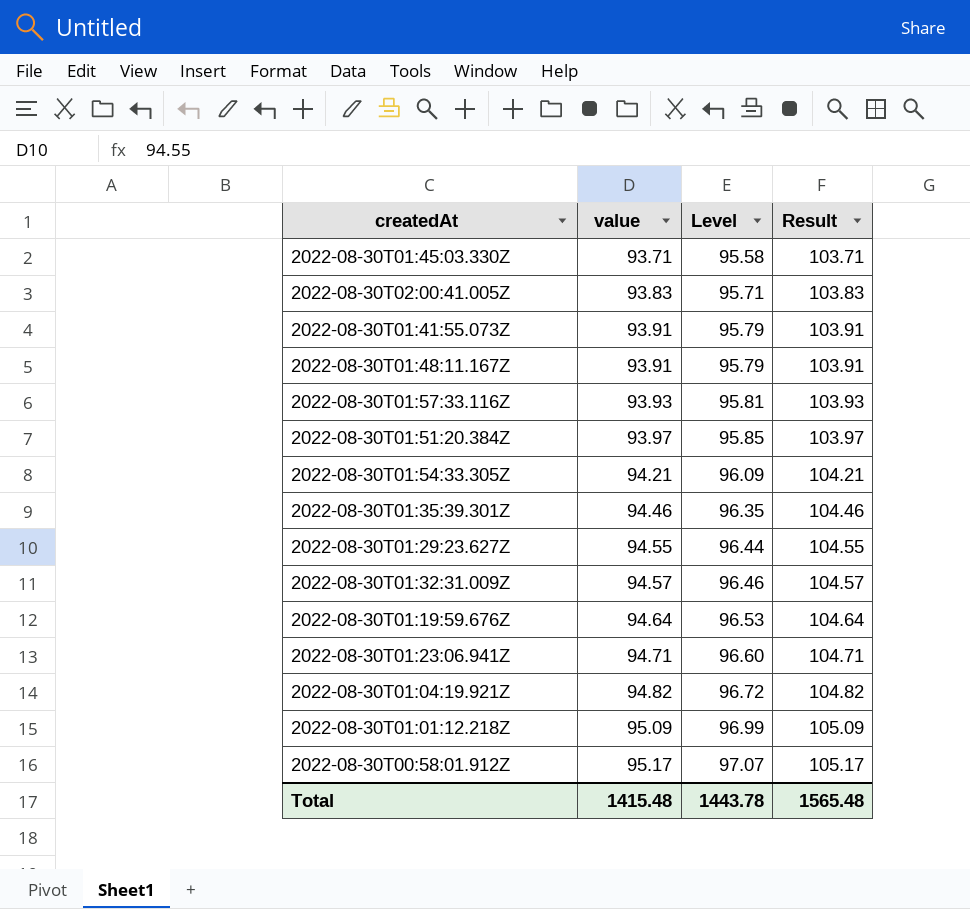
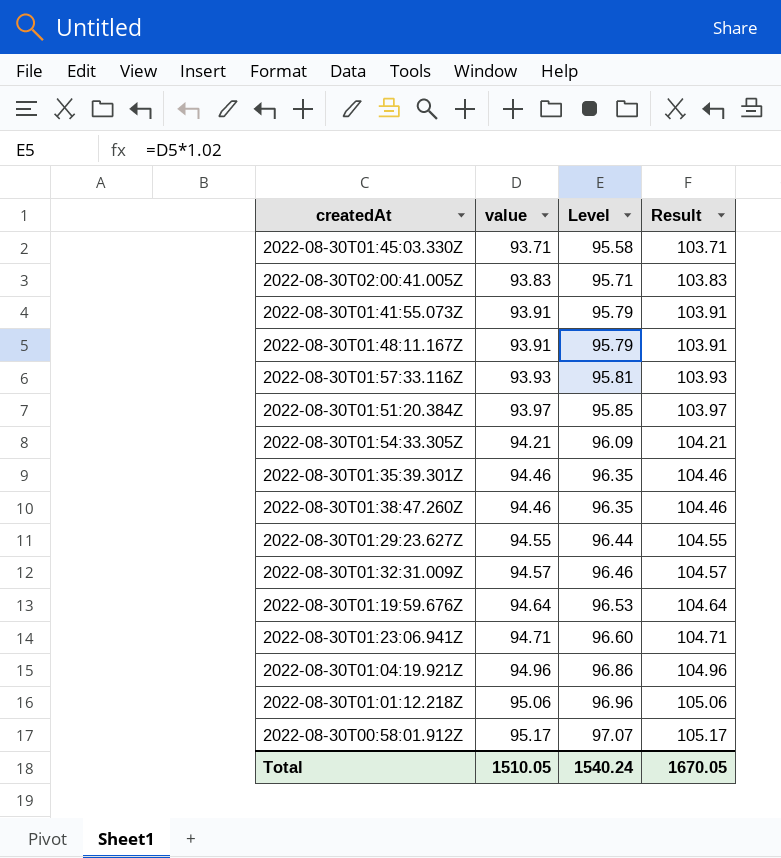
row 2022-08-30T01:38:47.260Z: none -> 94.46 | 96.35 | 104.46
2022-08-30T01:04:19.921Z | value: 94.82 -> 94.96
2022-08-30T01:04:19.921Z | Level: 96.72 -> 96.86
2022-08-30T01:04:19.921Z | Result: 104.82 -> 104.96
2022-08-30T01:01:12.218Z | value: 95.09 -> 95.06
2022-08-30T01:01:12.218Z | Level: 96.99 -> 96.96
2022-08-30T01:01:12.218Z | Result: 105.09 -> 105.06
Total | value: 1415.48 -> 1510.05
Total | Level: 1443.78 -> 1540.24
Total | Result: 1565.48 -> 1670.05

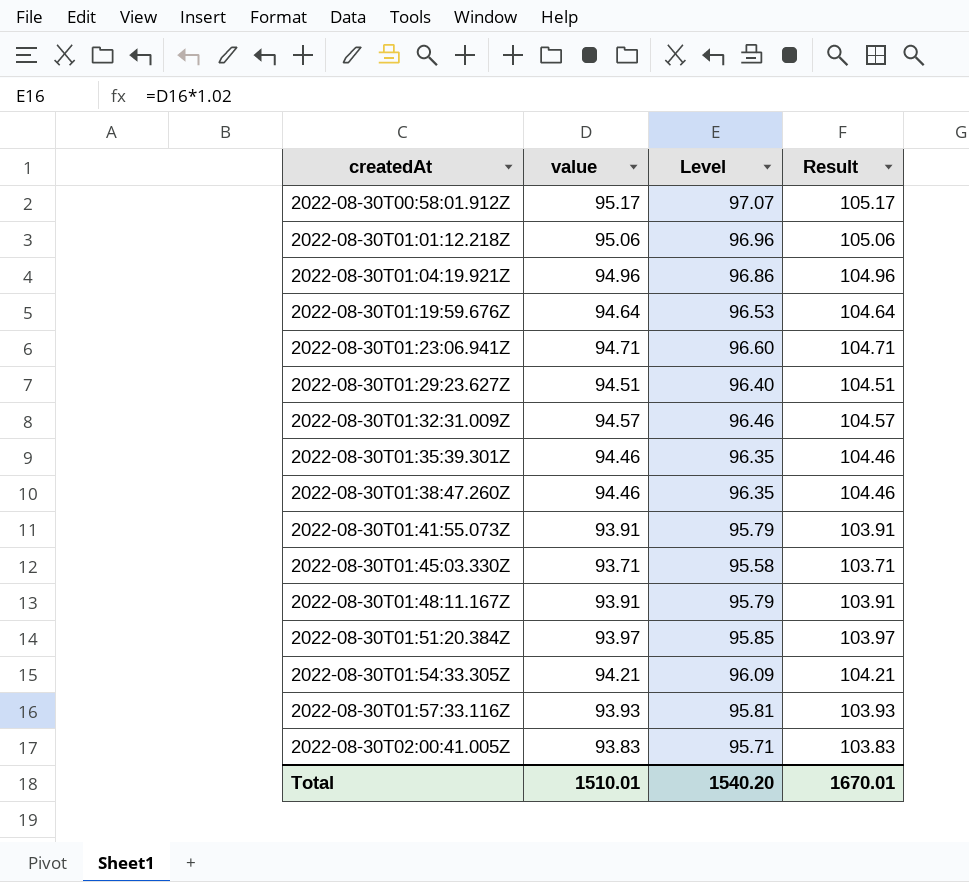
row order: value ascending -> createdAt ascending
2022-08-30T01:29:23.627Z | value: 94.55 -> 94.51
2022-08-30T01:29:23.627Z | Level: 96.44 -> 96.40
2022-08-30T01:29:23.627Z | Result: 104.55 -> 104.51
Total | value: 1510.05 -> 1510.01
Total | Level: 1540.24 -> 1540.20
Total | Result: 1670.05 -> 1670.01

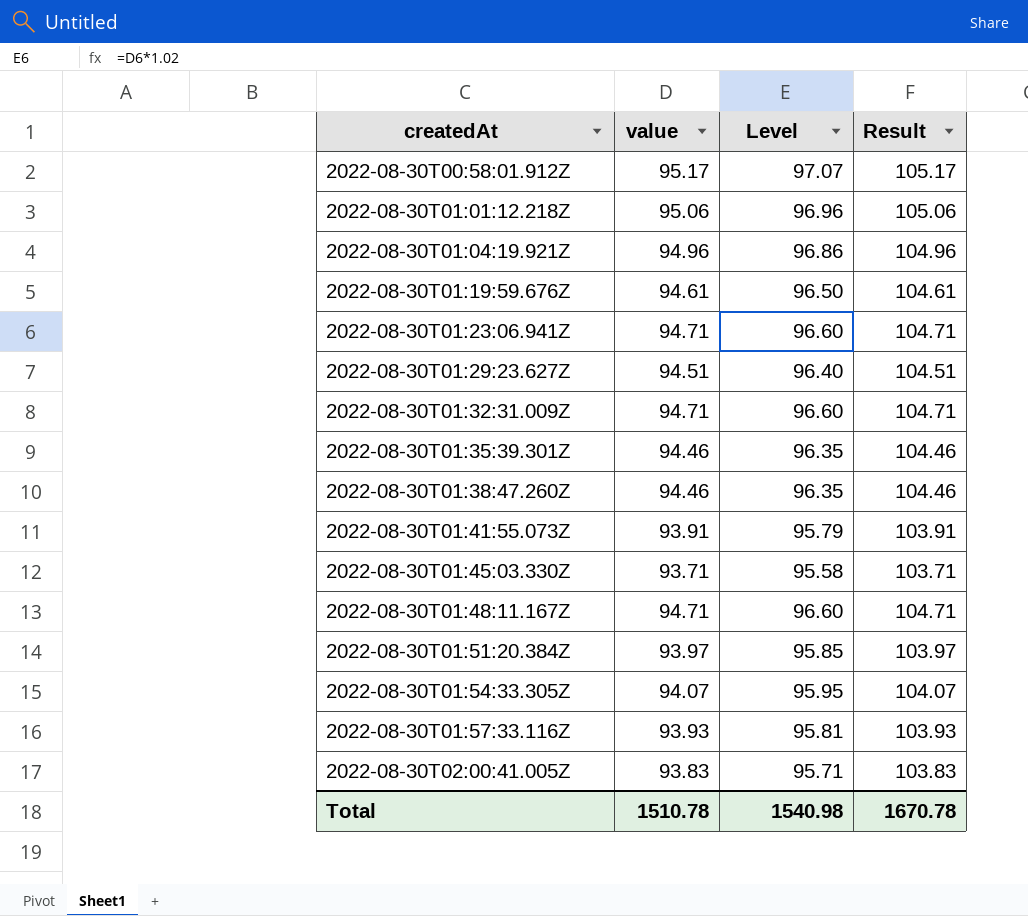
2022-08-30T01:19:59.676Z | value: 94.64 -> 94.61
2022-08-30T01:19:59.676Z | Level: 96.53 -> 96.50
2022-08-30T01:19:59.676Z | Result: 104.64 -> 104.61
2022-08-30T01:32:31.009Z | value: 94.57 -> 94.71
2022-08-30T01:32:31.009Z | Level: 96.46 -> 96.60
2022-08-30T01:32:31.009Z | Result: 104.57 -> 104.71
2022-08-30T01:48:11.167Z | value: 93.91 -> 94.71
2022-08-30T01:48:11.167Z | Level: 95.79 -> 96.60
2022-08-30T01:48:11.167Z | Result: 103.91 -> 104.71
2022-08-30T01:54:33.305Z | value: 94.21 -> 94.07
2022-08-30T01:54:33.305Z | Level: 96.09 -> 95.95
2022-08-30T01:54:33.305Z | Result: 104.21 -> 104.07
Total | value: 1510.01 -> 1510.78
Total | Level: 1540.20 -> 1540.98
Total | Result: 1670.01 -> 1670.78

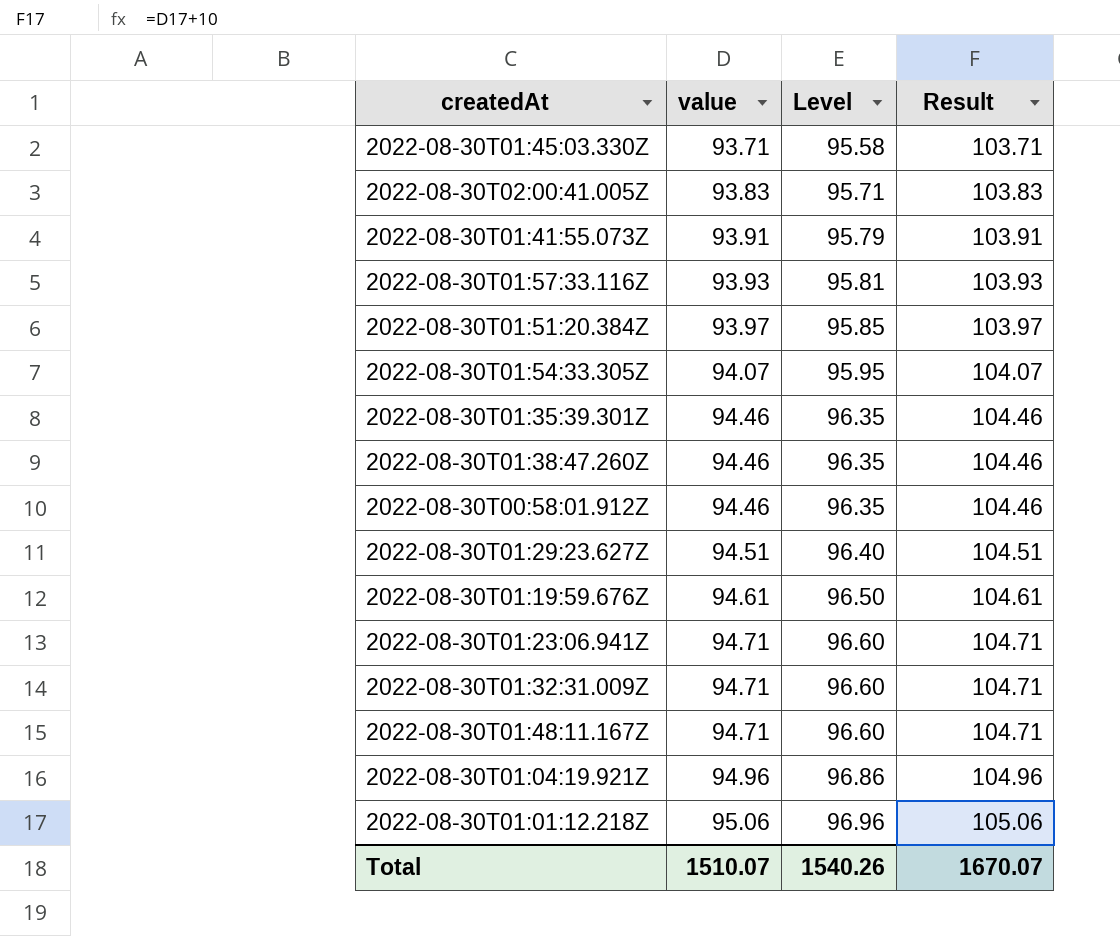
row order: createdAt ascending -> value ascending
2022-08-30T00:58:01.912Z | value: 95.17 -> 94.46
2022-08-30T00:58:01.912Z | Level: 97.07 -> 96.35
2022-08-30T00:58:01.912Z | Result: 105.17 -> 104.46
Total | value: 1510.78 -> 1510.07
Total | Level: 1540.98 -> 1540.26
Total | Result: 1670.78 -> 1670.07

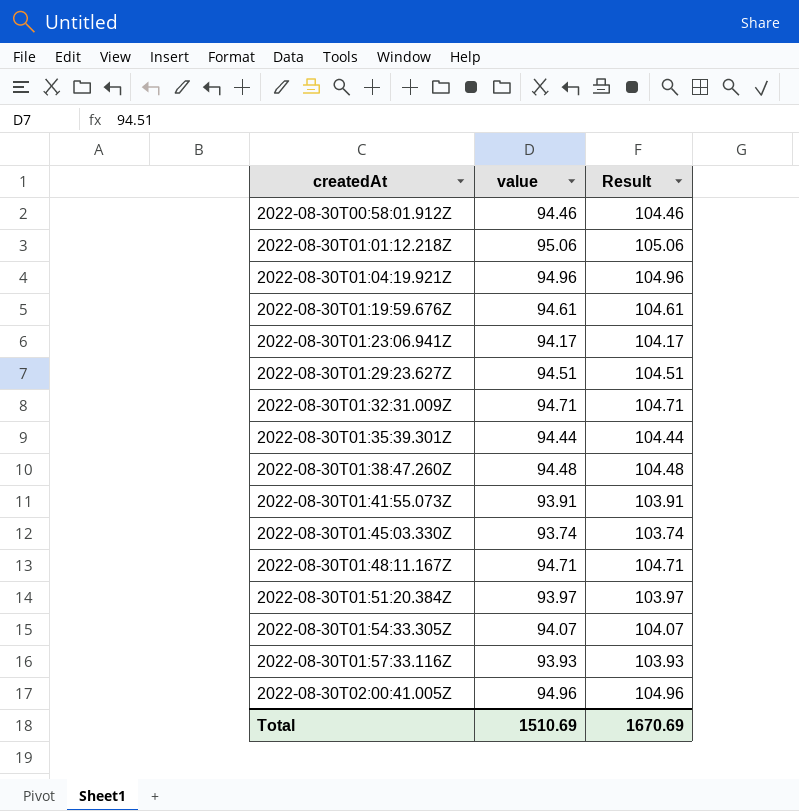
row order: value ascending -> createdAt ascending
column Level | formula: [value] * 1.02 -> none
2022-08-30T01:23:06.941Z | value: 94.71 -> 94.17
2022-08-30T01:23:06.941Z | Result: 104.71 -> 104.17
2022-08-30T01:35:39.301Z | value: 94.46 -> 94.44
2022-08-30T01:35:39.301Z | Result: 104.46 -> 104.44
2022-08-30T01:38:47.260Z | value: 94.46 -> 94.48
2022-08-30T01:38:47.260Z | Result: 104.46 -> 104.48
2022-08-30T01:45:03.330Z | value: 93.71 -> 93.74
2022-08-30T01:45:03.330Z | Result: 103.71 -> 103.74
2022-08-30T02:00:41.005Z | value: 93.83 -> 94.96
2022-08-30T02:00:41.005Z | Result: 103.83 -> 104.96
Total | value: 1510.07 -> 1510.69
Total | Result: 1670.07 -> 1670.69

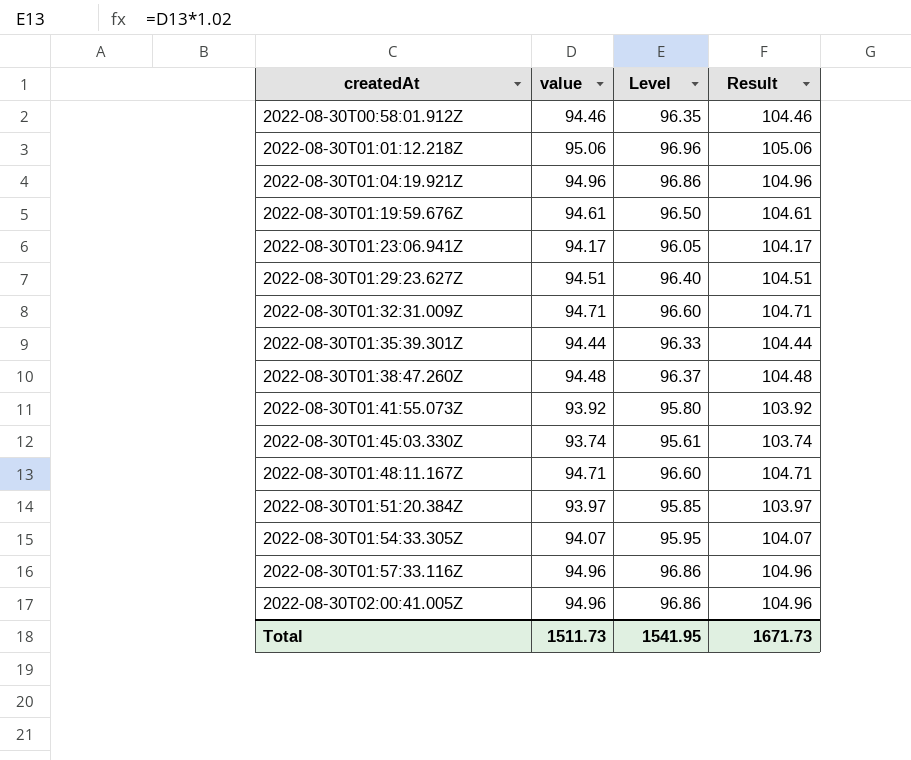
column Level | formula: none -> [value] * 1.02
2022-08-30T01:41:55.073Z | value: 93.91 -> 93.92
2022-08-30T01:41:55.073Z | Result: 103.91 -> 103.92
2022-08-30T01:57:33.116Z | value: 93.93 -> 94.96
2022-08-30T01:57:33.116Z | Result: 103.93 -> 104.96
Total | value: 1510.69 -> 1511.73
Total | Result: 1670.69 -> 1671.73

